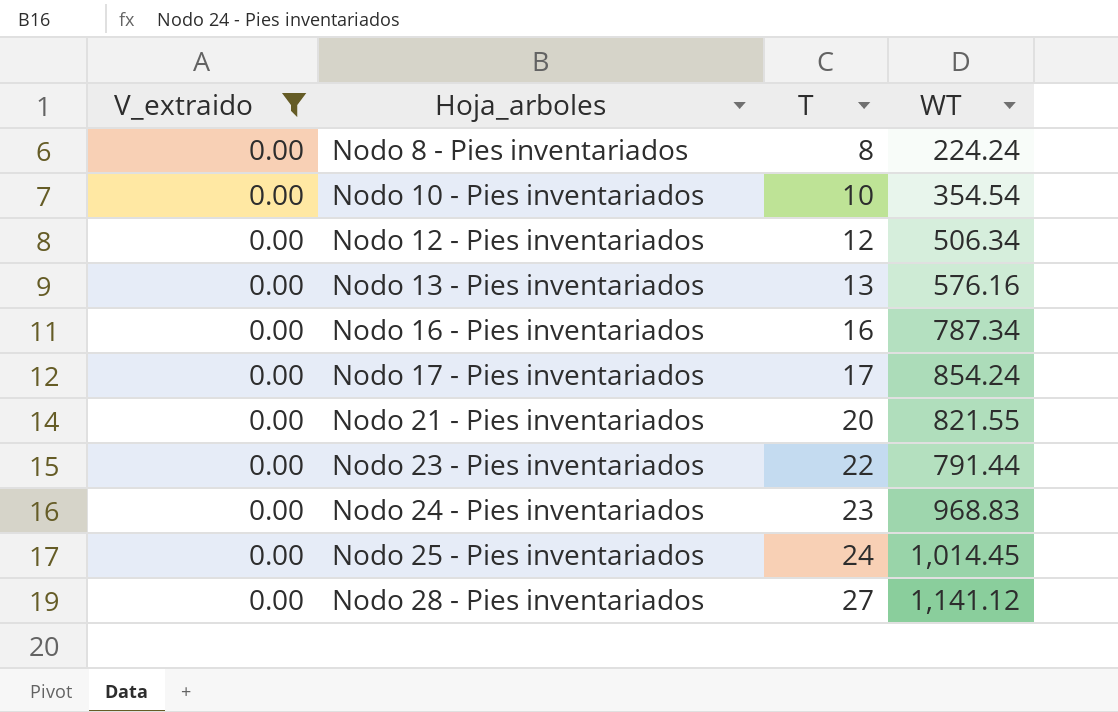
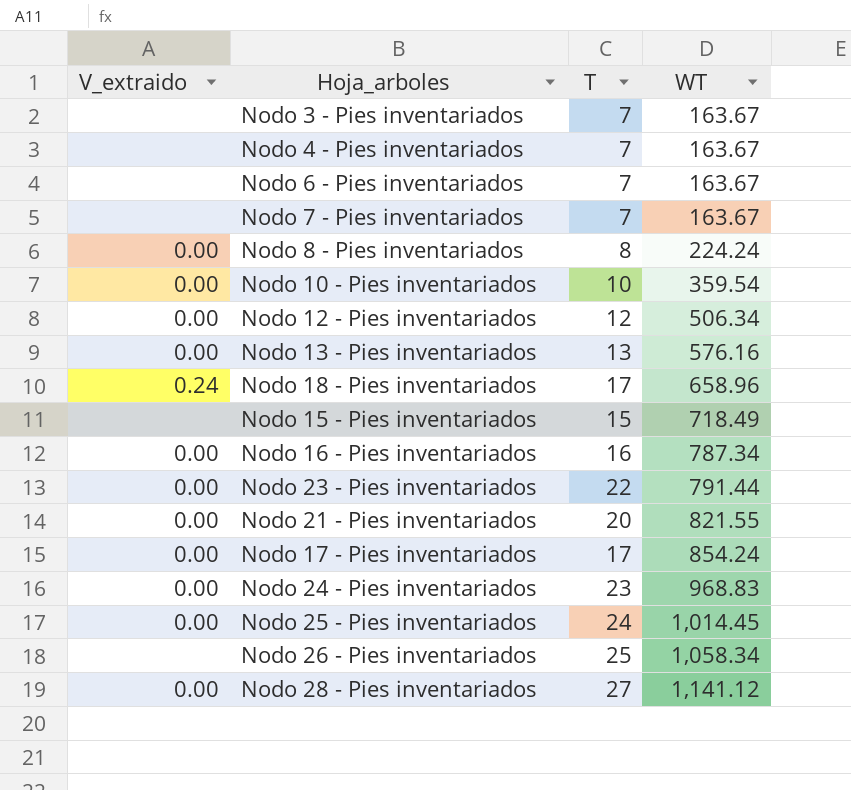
filter: V_extraido = 0.00 -> none
row order: Hoja_arboles ascending -> WT ascending
Nodo 10 - Pies inventariados | WT: 354.54 -> 359.54

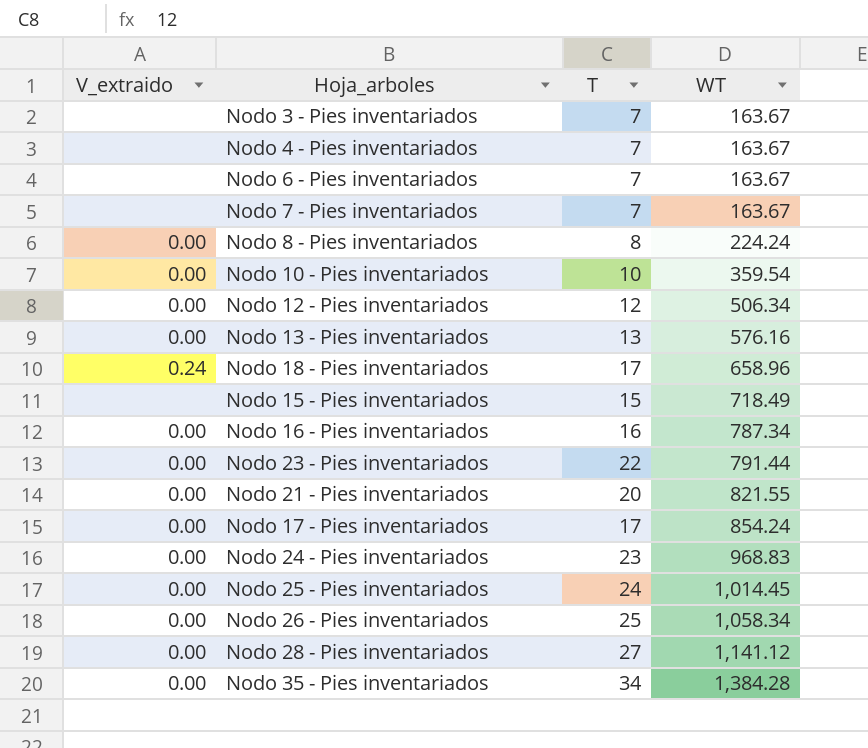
Nodo 26 - Pies inventariados | V_extraido: none -> 0.00
row Nodo 35 - Pies inventariados: none -> 0.00 | 34 | 1,384.28

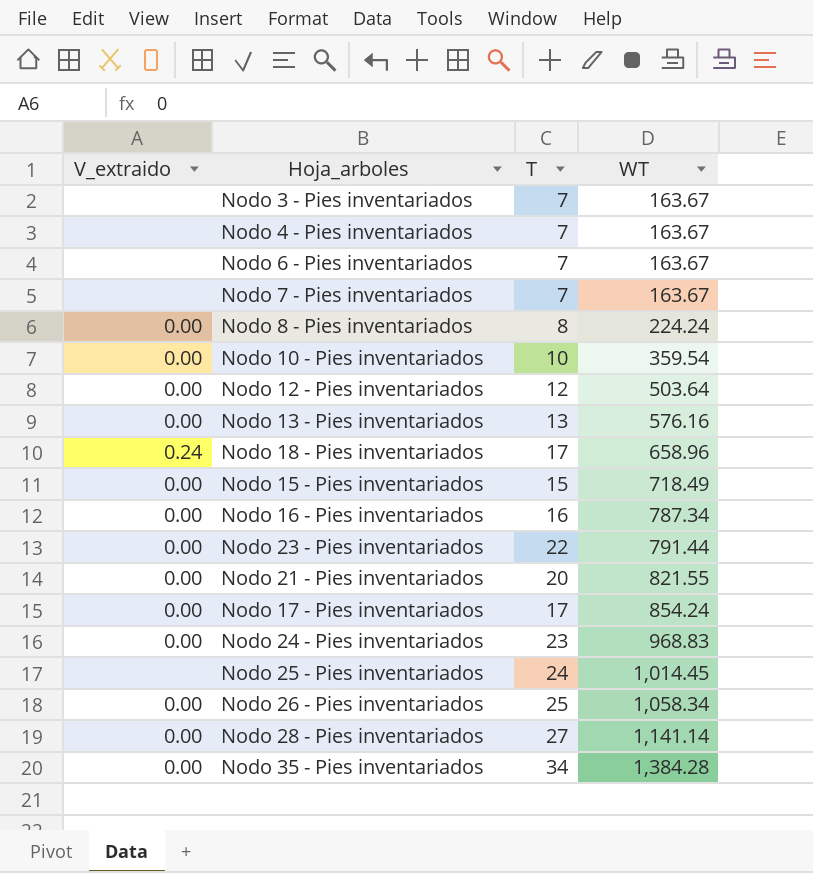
Nodo 12 - Pies inventariados | WT: 506.34 -> 503.64
Nodo 15 - Pies inventariados | V_extraido: none -> 0.00
Nodo 25 - Pies inventariados | V_extraido: 0.00 -> none
Nodo 28 - Pies inventariados | WT: 1,141.12 -> 1,141.14

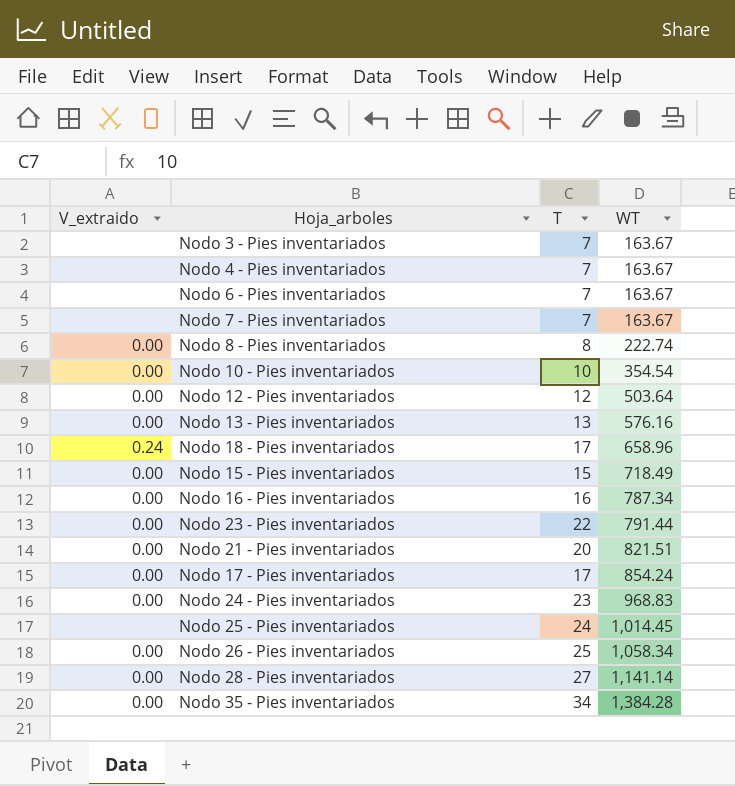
Nodo 8 - Pies inventariados | WT: 224.24 -> 222.74
Nodo 10 - Pies inventariados | WT: 359.54 -> 354.54
Nodo 21 - Pies inventariados | WT: 821.55 -> 821.51

